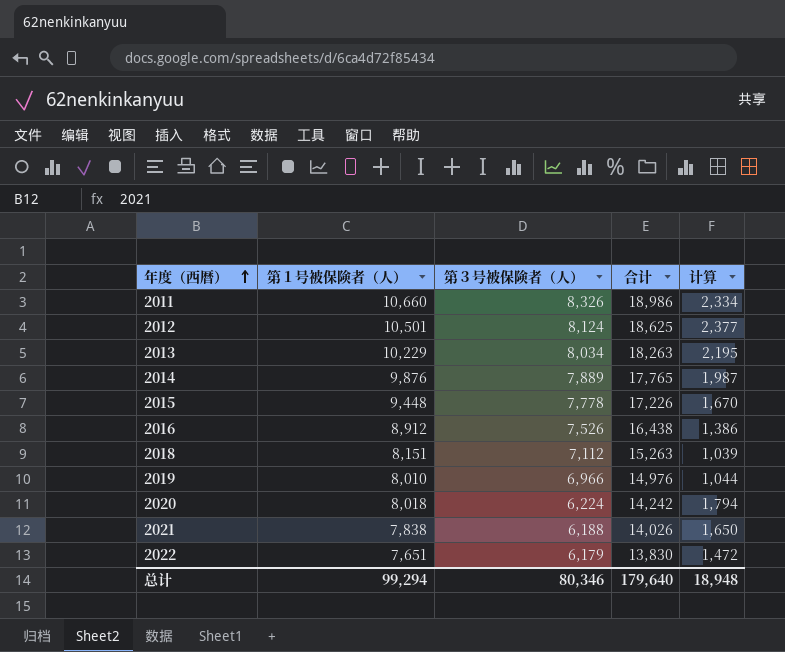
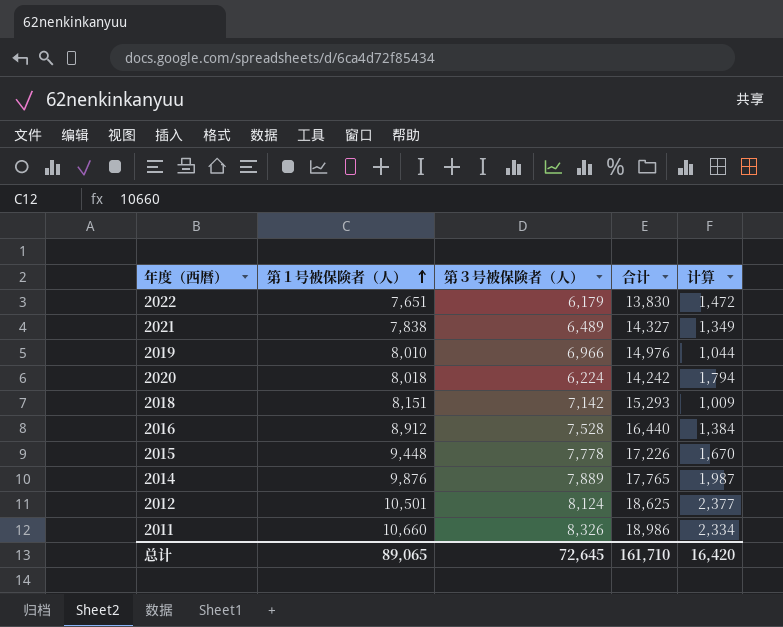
row order: 年度（西暦） ascending -> 第１号被保険者（人） ascending
row 2013: 10,229 | 8,034 | 18,263 | 2,195 -> none
2021 | 第３号被保険者（人）: 6,188 -> 6,489
2021 | 合计: 14,026 -> 14,327
2021 | 计算: 1,650 -> 1,349
2018 | 第３号被保険者（人）: 7,112 -> 7,142
2018 | 合计: 15,263 -> 15,293
2018 | 计算: 1,039 -> 1,009
2016 | 第３号被保険者（人）: 7,526 -> 7,528
2016 | 合计: 16,438 -> 16,440
2016 | 计算: 1,386 -> 1,384
总计 | 第１号被保険者（人）: 99,294 -> 89,065
总计 | 第３号被保険者（人）: 80,346 -> 72,645
总计 | 合计: 179,640 -> 161,710
总计 | 计算: 18,948 -> 16,420

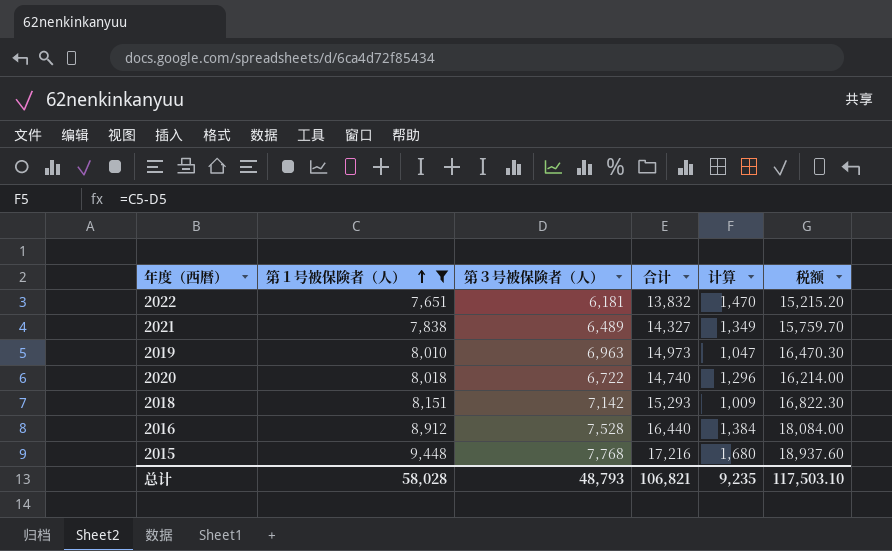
filter: none -> 第１号被保険者（人） <= 9,448
column 税额 | formula: none -> [合计] * 1.1
2022 | 第３号被保険者（人）: 6,179 -> 6,181
2022 | 合计: 13,830 -> 13,832
2022 | 计算: 1,472 -> 1,470
2019 | 第３号被保険者（人）: 6,966 -> 6,963
2019 | 合计: 14,976 -> 14,973
2019 | 计算: 1,044 -> 1,047
2020 | 第３号被保険者（人）: 6,224 -> 6,722
2020 | 合计: 14,242 -> 14,740
2020 | 计算: 1,794 -> 1,296
2015 | 第３号被保険者（人）: 7,778 -> 7,768
2015 | 合计: 17,226 -> 17,216
2015 | 计算: 1,670 -> 1,680
总计 | 第１号被保険者（人）: 89,065 -> 58,028
总计 | 第３号被保険者（人）: 72,645 -> 48,793
总计 | 合计: 161,710 -> 106,821
总计 | 计算: 16,420 -> 9,235

